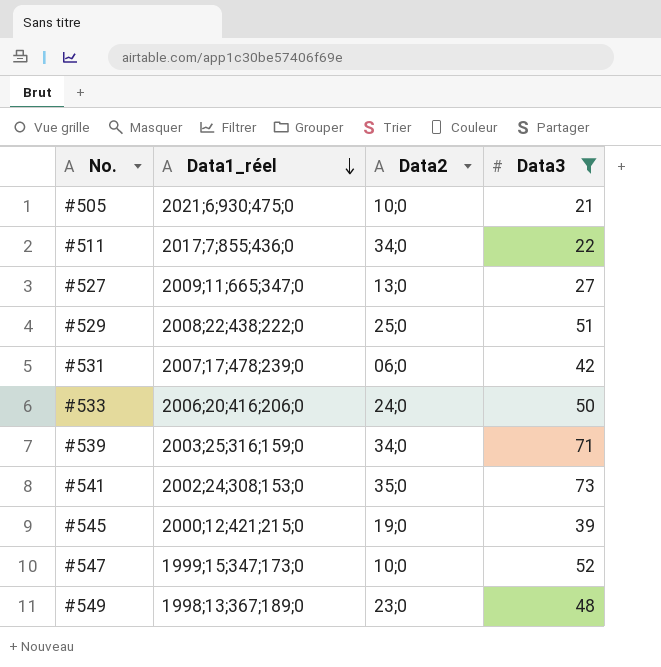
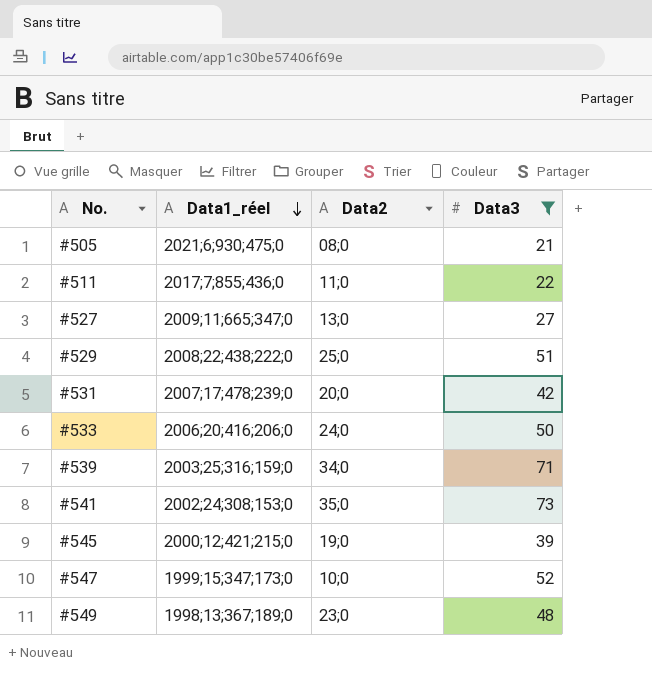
#505 | Data2: 10;0 -> 08;0
#511 | Data2: 34;0 -> 11;0
#531 | Data2: 06;0 -> 20;0

